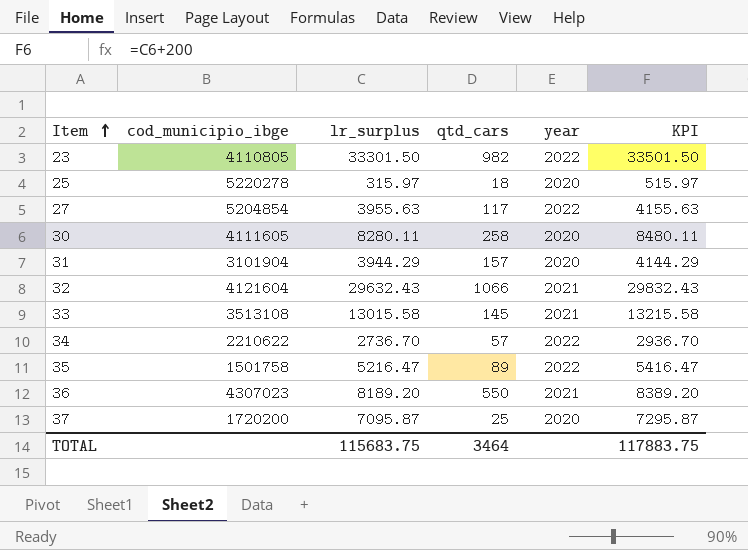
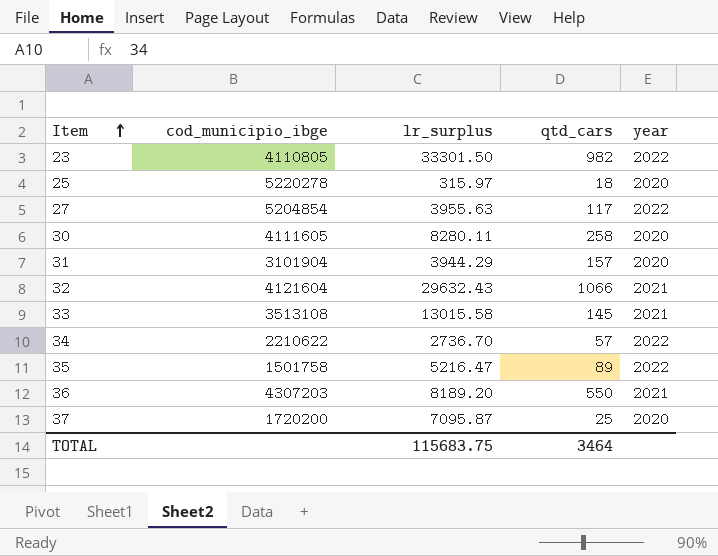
column KPI | formula: [lr_surplus] + 200 -> none
36 | cod_municipio_ibge: 4307023 -> 4307203

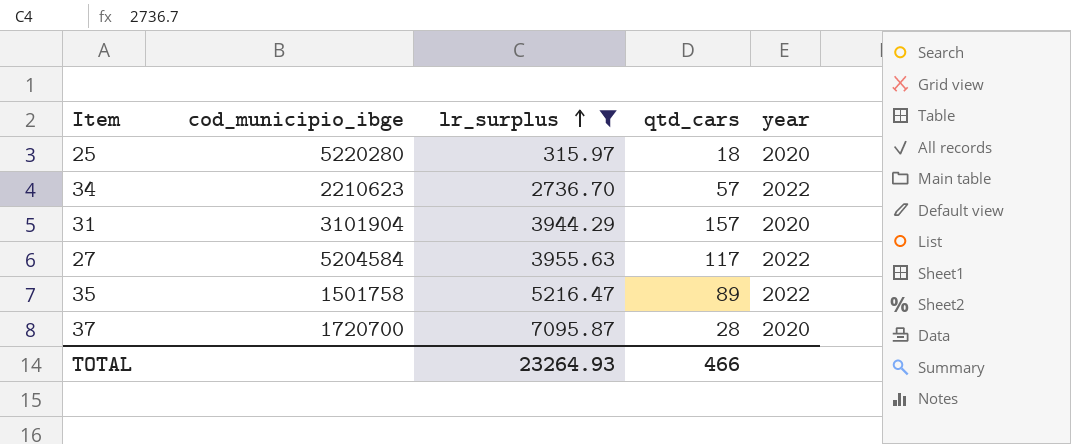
filter: none -> lr_surplus <= 7095.87
row order: Item ascending -> lr_surplus ascending
25 | cod_municipio_ibge: 5220278 -> 5220280
34 | cod_municipio_ibge: 2210622 -> 2210623
27 | cod_municipio_ibge: 5204854 -> 5204584
37 | cod_municipio_ibge: 1720200 -> 1720700
37 | qtd_cars: 25 -> 28
TOTAL | lr_surplus: 115683.75 -> 23264.93
TOTAL | qtd_cars: 3464 -> 466

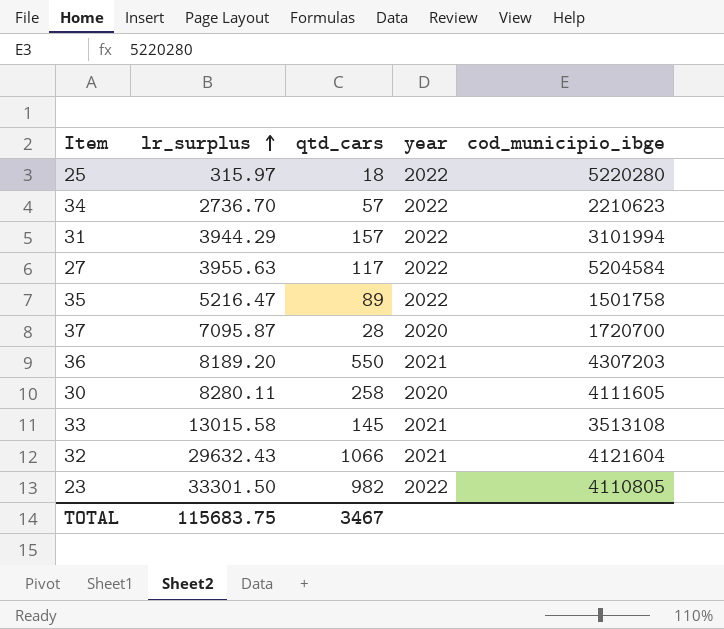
filter: lr_surplus <= 7095.87 -> none
column cod_municipio_ibge | position: 2 -> 5
25 | year: 2020 -> 2022
31 | year: 2020 -> 2022
31 | cod_municipio_ibge: 3101904 -> 3101994
TOTAL | lr_surplus: 23264.93 -> 115683.75
TOTAL | qtd_cars: 466 -> 3467

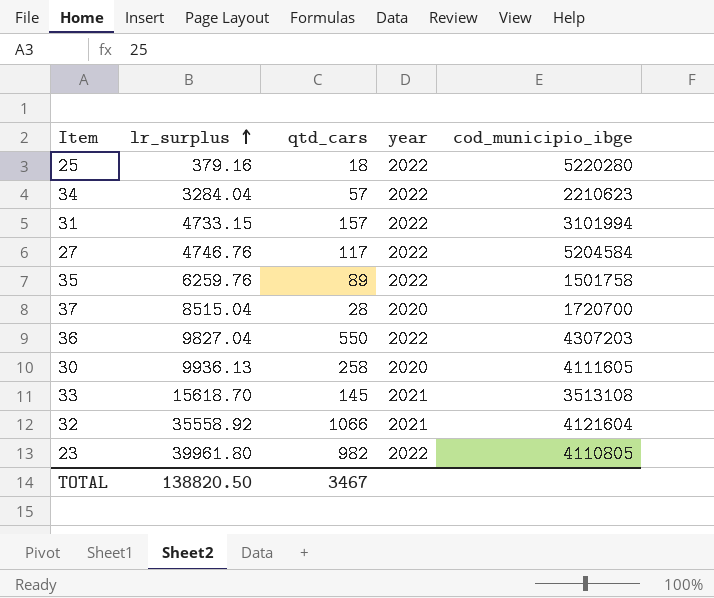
25 | lr_surplus: 315.97 -> 379.16
34 | lr_surplus: 2736.70 -> 3284.04
31 | lr_surplus: 3944.29 -> 4733.15
27 | lr_surplus: 3955.63 -> 4746.76
35 | lr_surplus: 5216.47 -> 6259.76
37 | lr_surplus: 7095.87 -> 8515.04
36 | lr_surplus: 8189.20 -> 9827.04
36 | year: 2021 -> 2022
30 | lr_surplus: 8280.11 -> 9936.13
33 | lr_surplus: 13015.58 -> 15618.70
32 | lr_surplus: 29632.43 -> 35558.92
23 | lr_surplus: 33301.50 -> 39961.80
TOTAL | lr_surplus: 115683.75 -> 138820.50

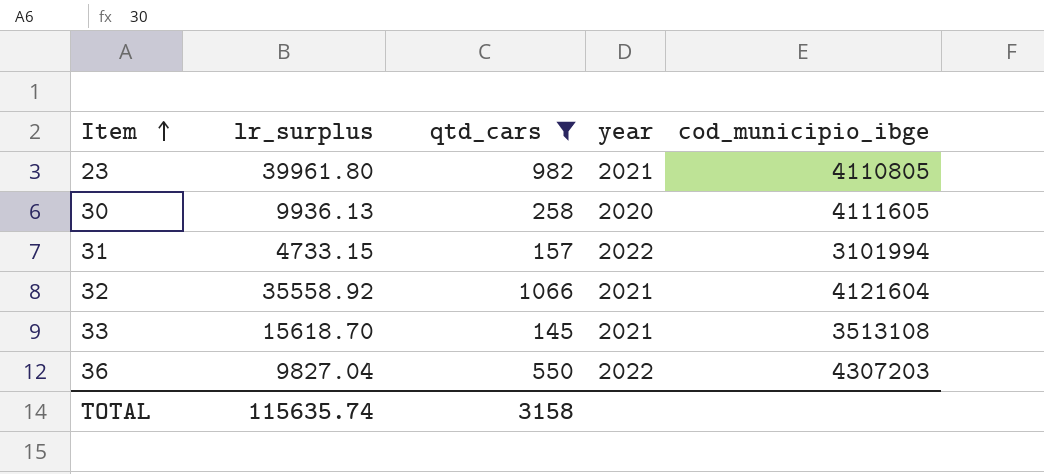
filter: none -> qtd_cars >= 145
row order: lr_surplus ascending -> Item ascending
23 | year: 2022 -> 2021
TOTAL | lr_surplus: 138820.50 -> 115635.74
TOTAL | qtd_cars: 3467 -> 3158

